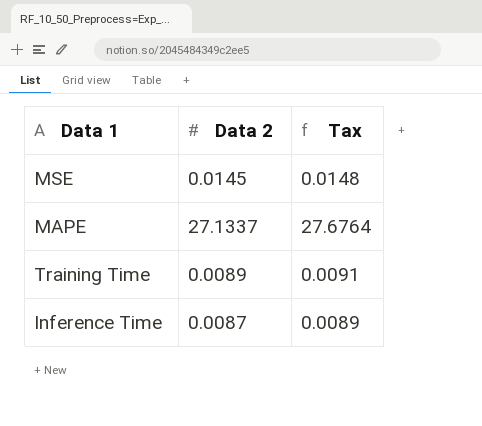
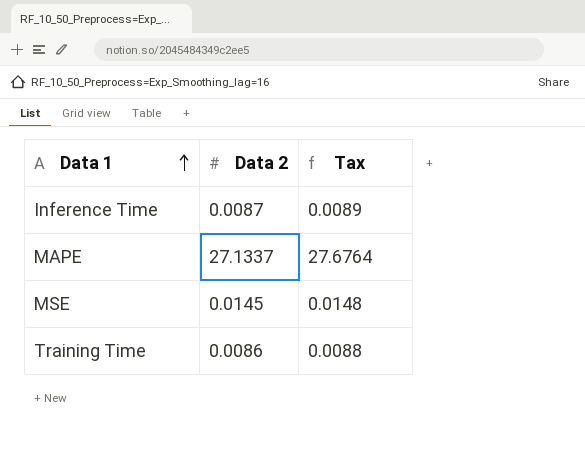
row order: none -> Data 1 ascending
Training Time | Data 2: 0.0089 -> 0.0086
Training Time | Tax: 0.0091 -> 0.0088

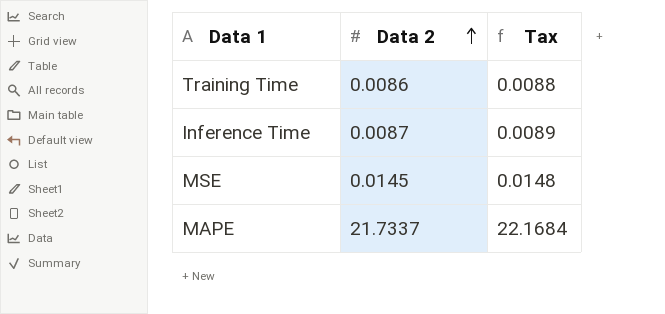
row order: Data 1 ascending -> Data 2 ascending
MAPE | Data 2: 27.1337 -> 21.7337
MAPE | Tax: 27.6764 -> 22.1684

